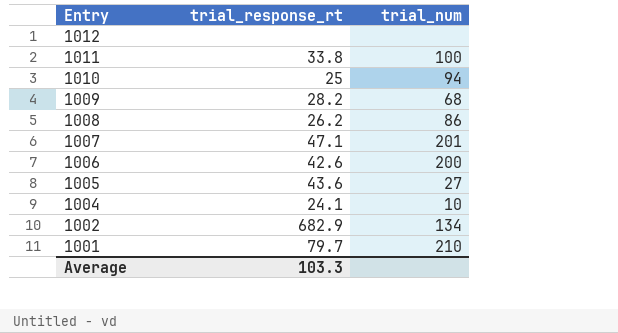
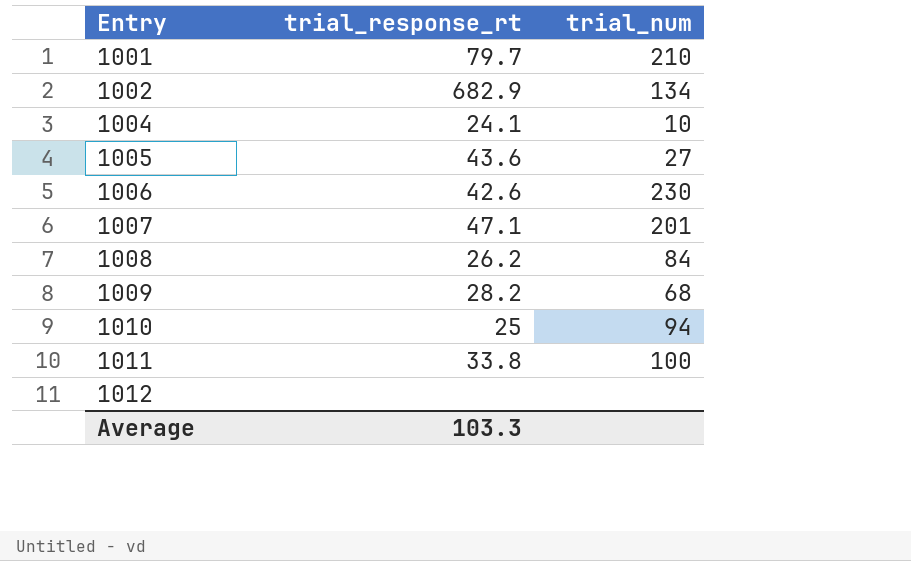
row order: Entry descending -> Entry ascending
1006 | trial_num: 200 -> 230
1008 | trial_num: 86 -> 84

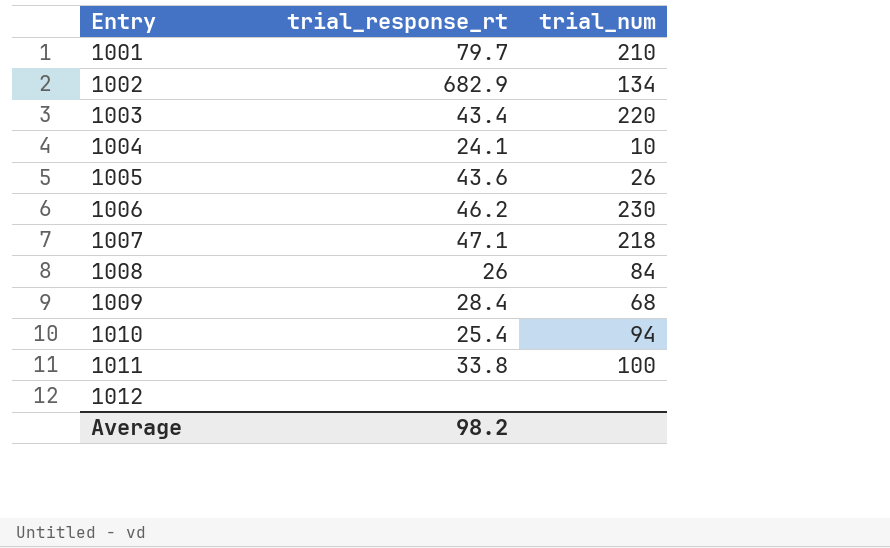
row 1003: none -> 43.4 | 220
1005 | trial_num: 27 -> 26
1006 | trial_response_rt: 42.6 -> 46.2
1007 | trial_num: 201 -> 218
1008 | trial_response_rt: 26.2 -> 26
1009 | trial_response_rt: 28.2 -> 28.4
1010 | trial_response_rt: 25 -> 25.4
Average | trial_response_rt: 103.3 -> 98.2

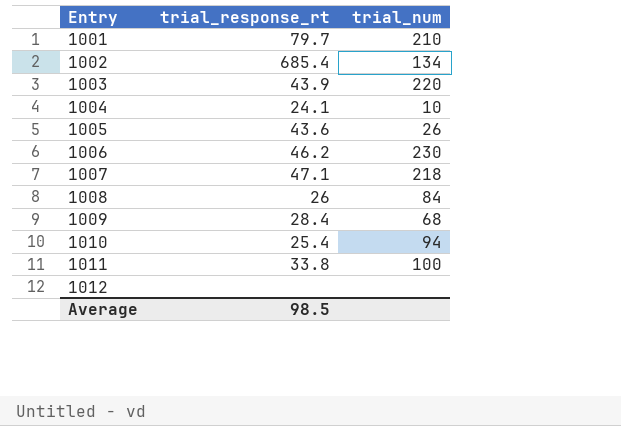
1002 | trial_response_rt: 682.9 -> 685.4
1003 | trial_response_rt: 43.4 -> 43.9
Average | trial_response_rt: 98.2 -> 98.5

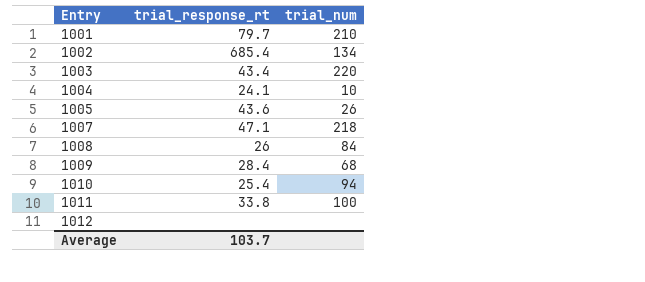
row 1006: 46.2 | 230 -> none
1003 | trial_response_rt: 43.9 -> 43.4
Average | trial_response_rt: 98.5 -> 103.7

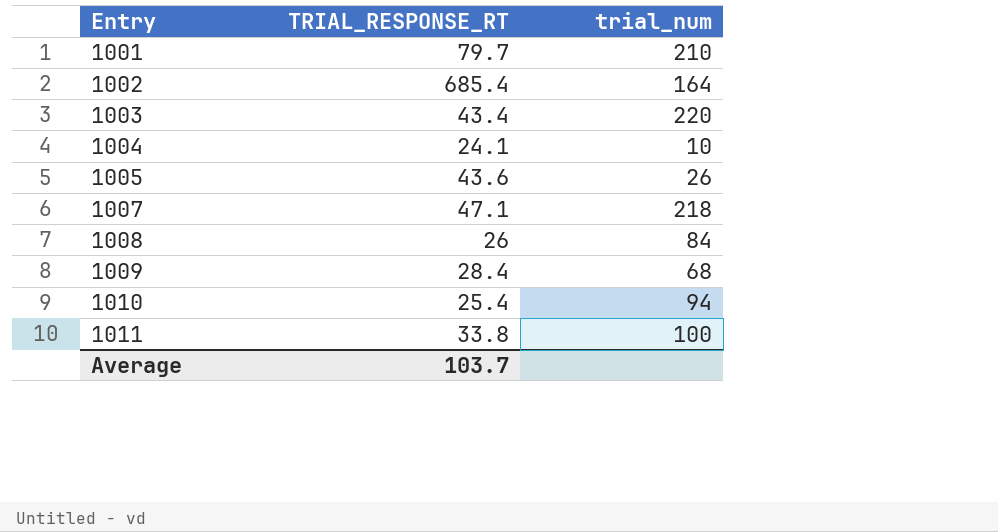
column name: trial_response_rt -> TRIAL_RESPONSE_RT
row 1012: none | none -> none
1002 | trial_num: 134 -> 164

